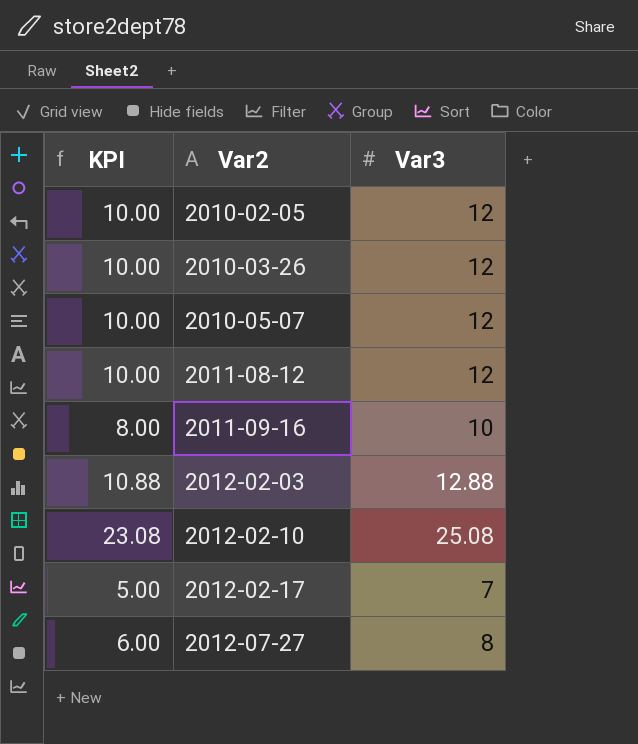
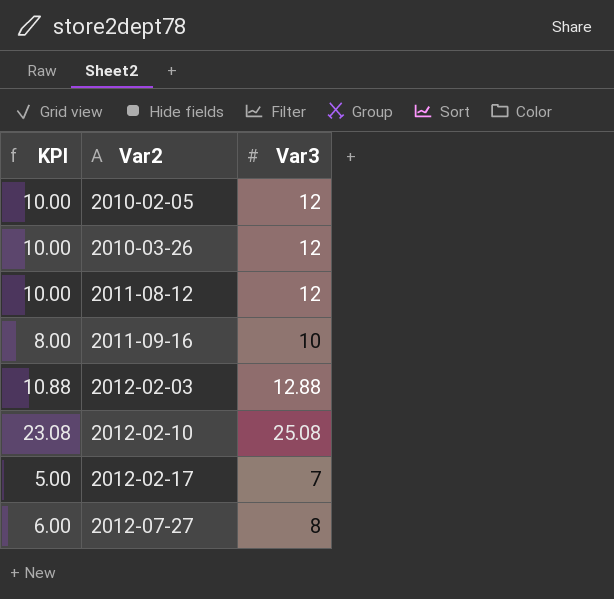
row 2010-05-07: 10.00 | 12 -> none

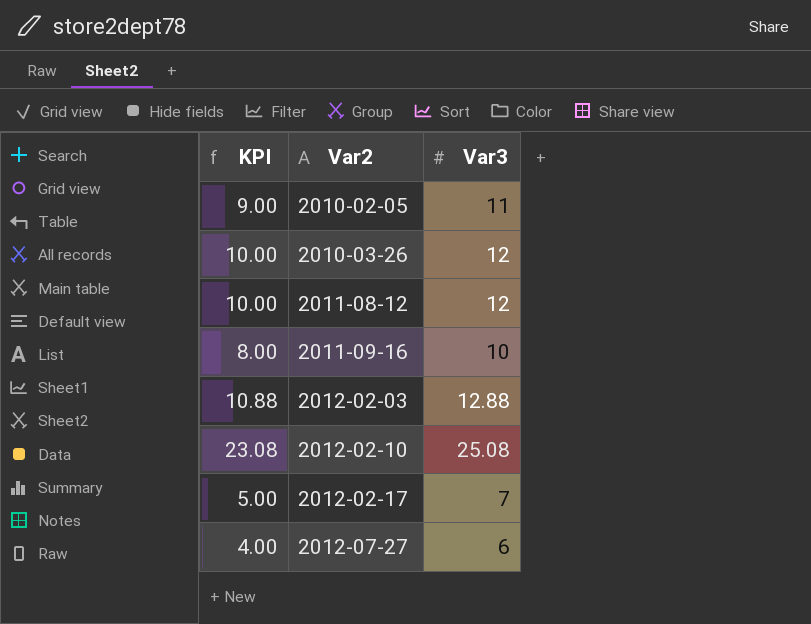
2010-02-05 | KPI: 10.00 -> 9.00
2010-02-05 | Var3: 12 -> 11
2012-07-27 | KPI: 6.00 -> 4.00
2012-07-27 | Var3: 8 -> 6

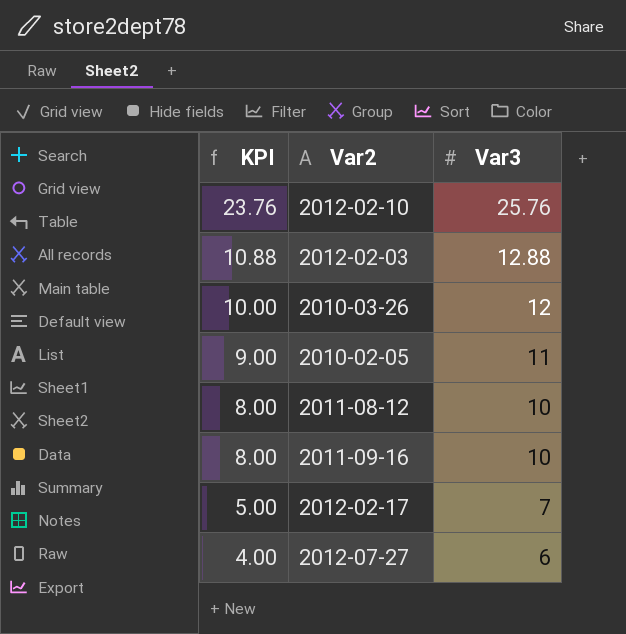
row order: Var2 ascending -> KPI descending
2012-02-10 | KPI: 23.08 -> 23.76
2012-02-10 | Var3: 25.08 -> 25.76
2011-08-12 | KPI: 10.00 -> 8.00
2011-08-12 | Var3: 12 -> 10

